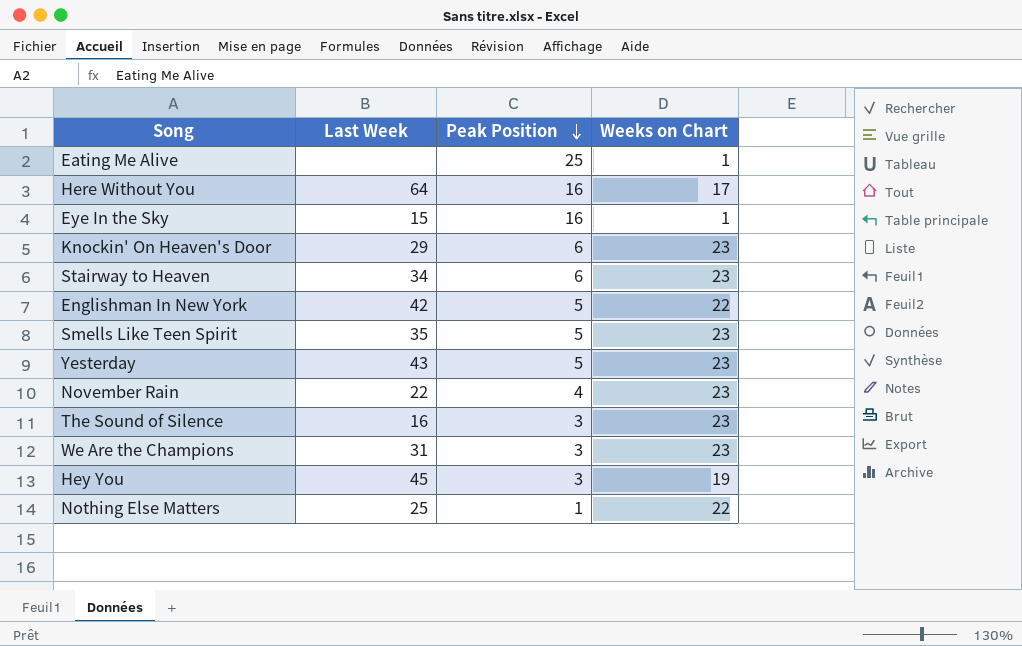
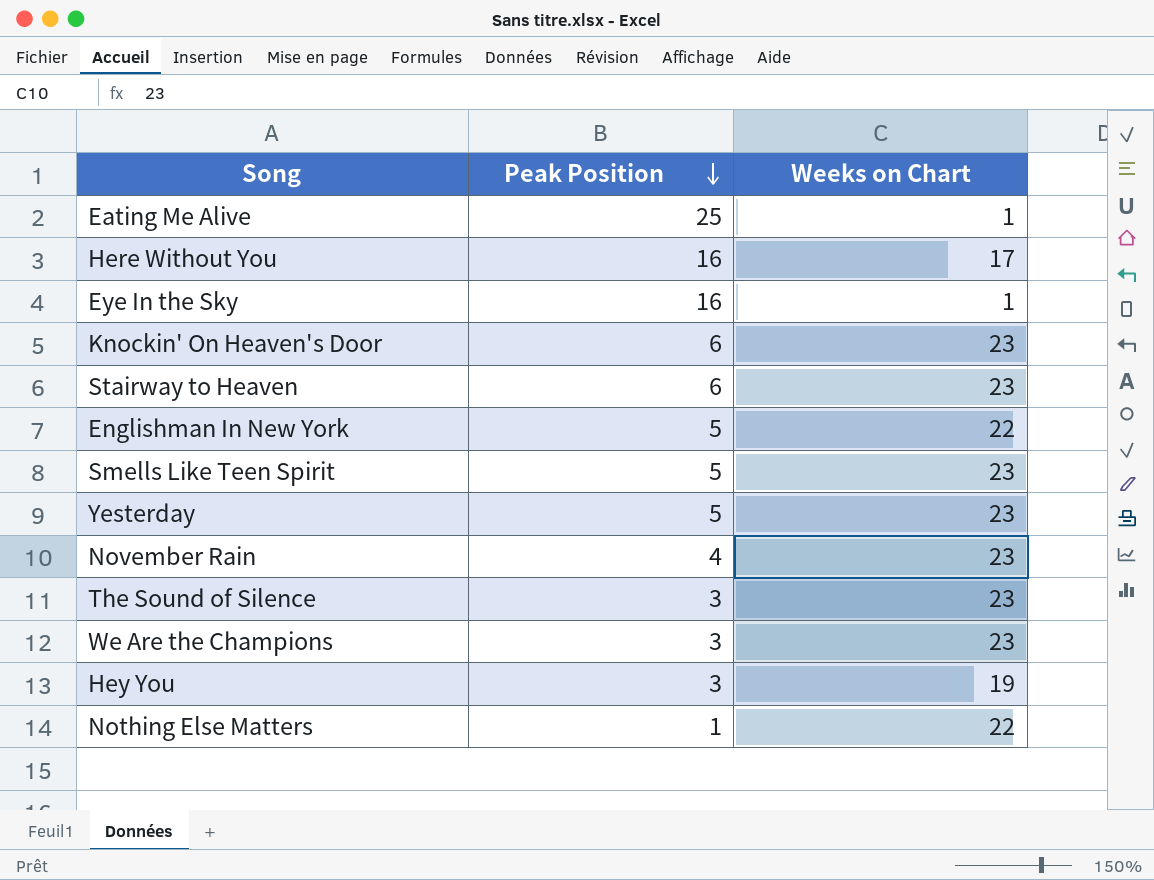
column Last Week | position: 2 -> none

